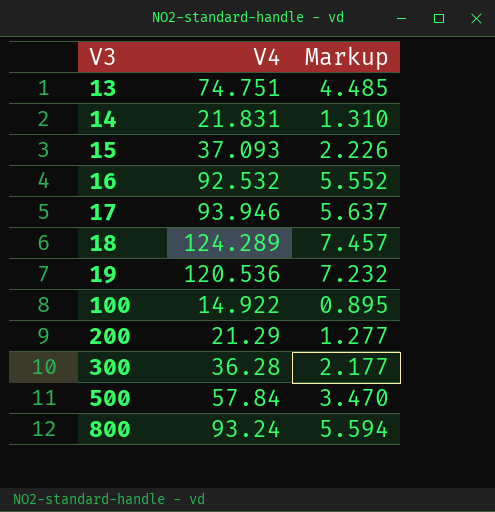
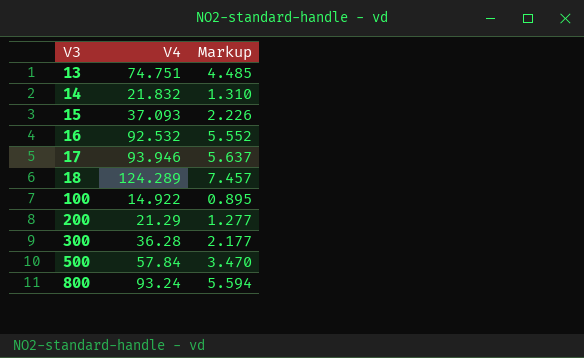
row 19: 120.536 | 7.232 -> none
14 | V4: 21.831 -> 21.832

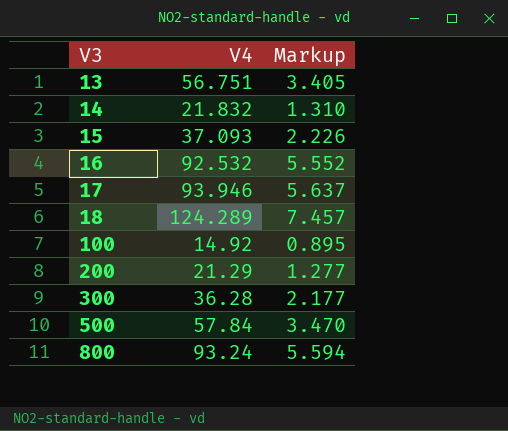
13 | V4: 74.751 -> 56.751
13 | Markup: 4.485 -> 3.405
100 | V4: 14.922 -> 14.92

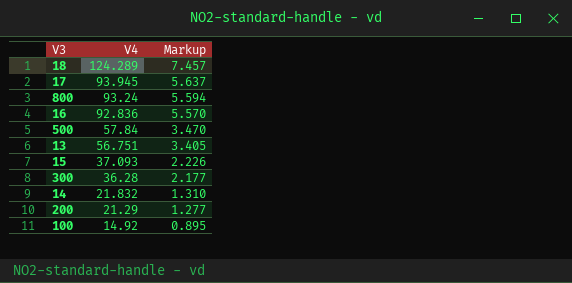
row order: V3 ascending -> V4 descending
17 | V4: 93.946 -> 93.945
16 | V4: 92.532 -> 92.836
16 | Markup: 5.552 -> 5.570

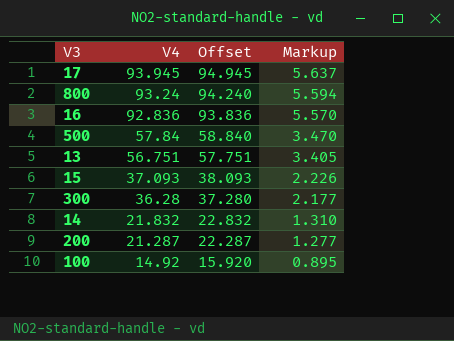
column Offset | formula: none -> [V4] + 1
row 18: 124.289 | 7.457 -> none
200 | V4: 21.29 -> 21.287

